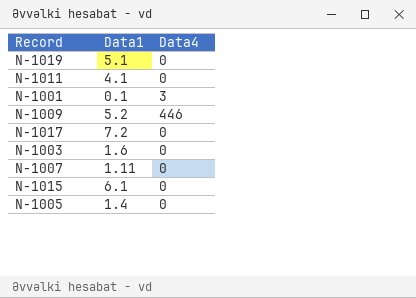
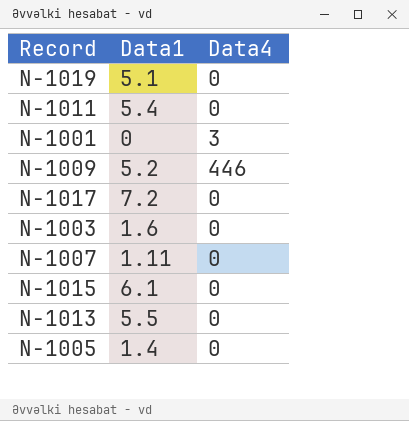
N-1011 | Data1: 4.1 -> 5.4
N-1001 | Data1: 0.1 -> 0
row N-1013: none -> 5.5 | 0

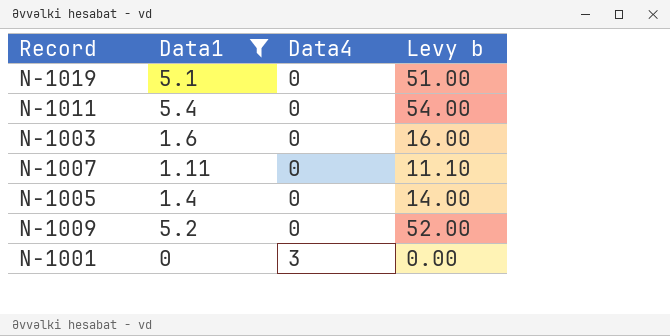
filter: none -> Data1 <= 5.4
row order: none -> Data4 ascending
column Levy b | formula: none -> [Data1] * 10
N-1009 | Data4: 446 -> 0

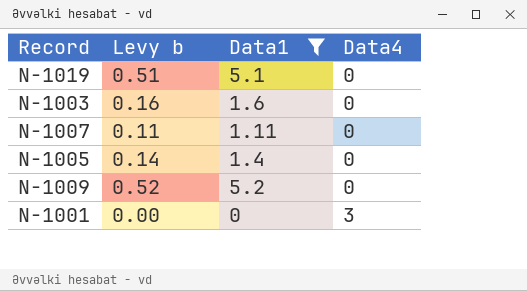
column Levy b | formula: [Data1] * 10 -> [Data1] * 0.1
column Levy b | position: 4 -> 2
row N-1011: 5.4 | 0 | 54.00 -> none

